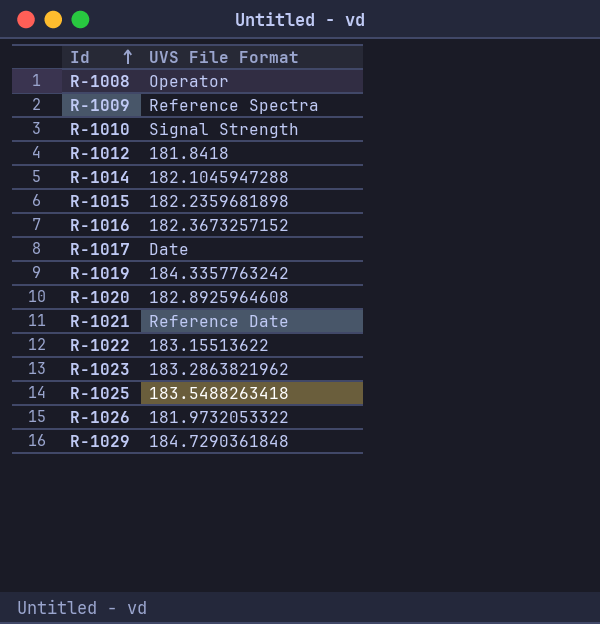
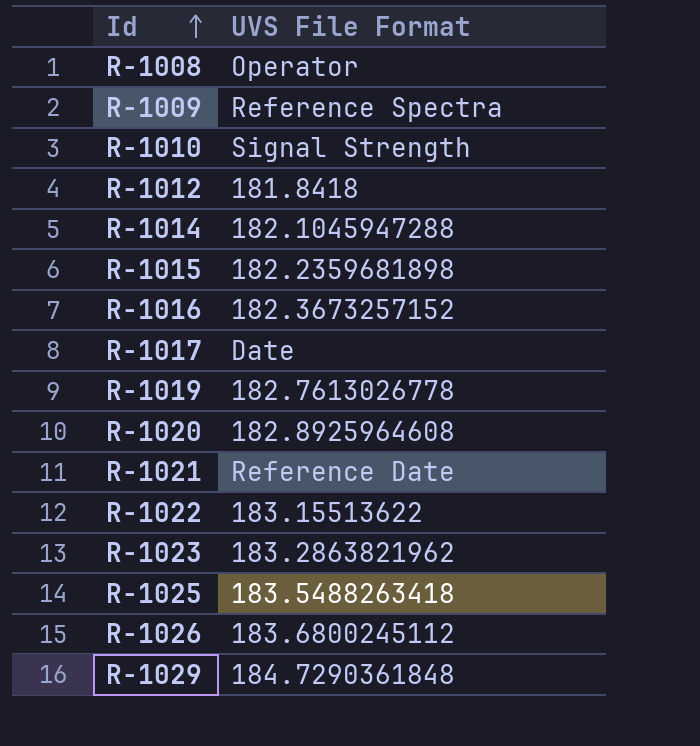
R-1019 | UVS File Format: 184.3357763242 -> 182.7613026778
R-1026 | UVS File Format: 181.9732053322 -> 183.6800245112

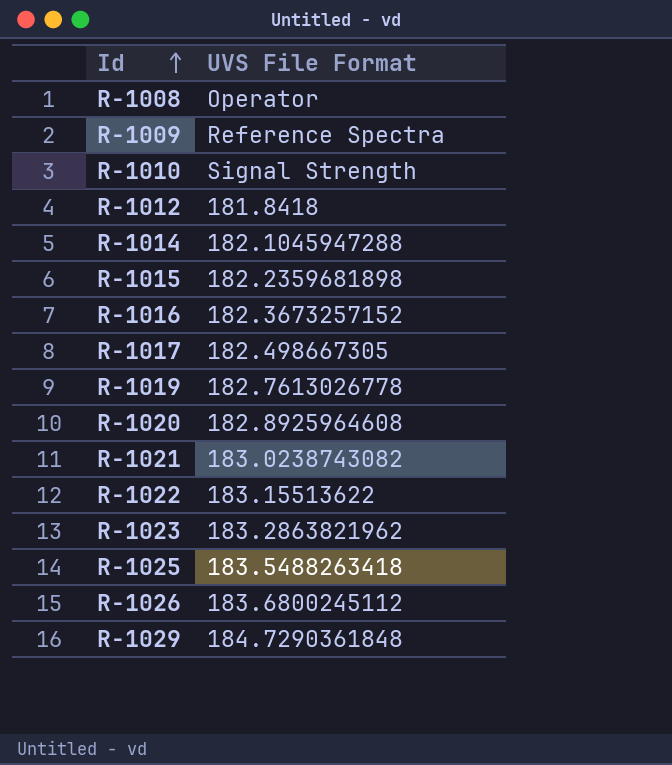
R-1017 | UVS File Format: Date -> 182.498667305
R-1021 | UVS File Format: Reference Date -> 183.0238743082

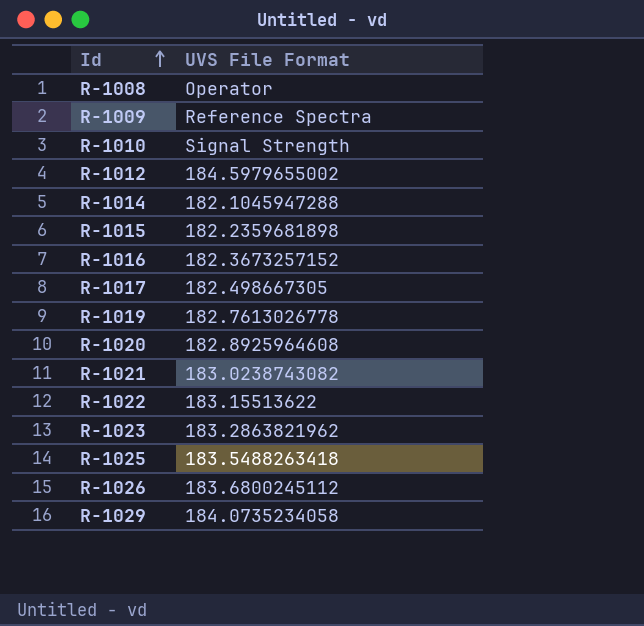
R-1012 | UVS File Format: 181.8418 -> 184.5979655002
R-1029 | UVS File Format: 184.7290361848 -> 184.0735234058

